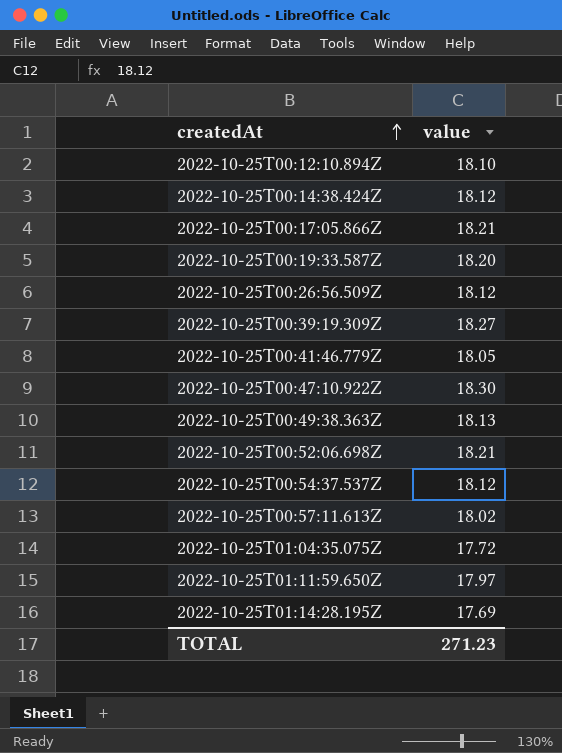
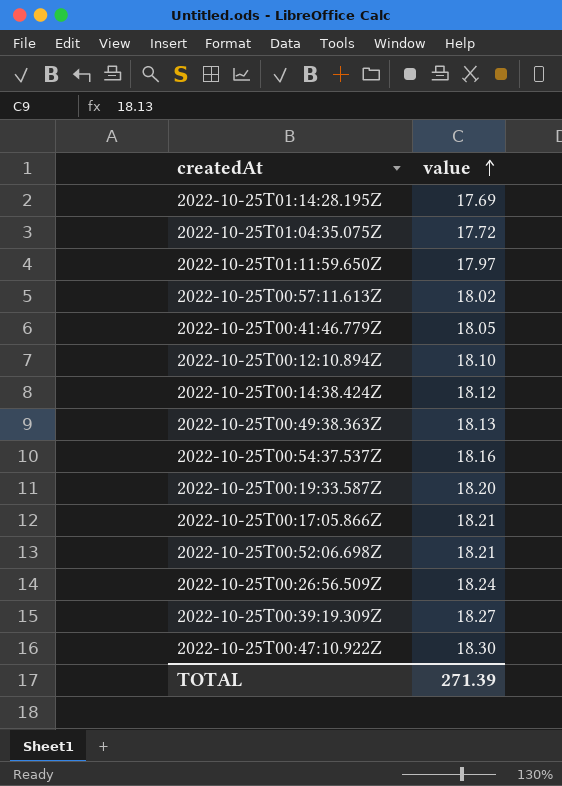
row order: createdAt ascending -> value ascending
2022-10-25T00:54:37.537Z | value: 18.12 -> 18.16
2022-10-25T00:26:56.509Z | value: 18.12 -> 18.24
TOTAL | value: 271.23 -> 271.39

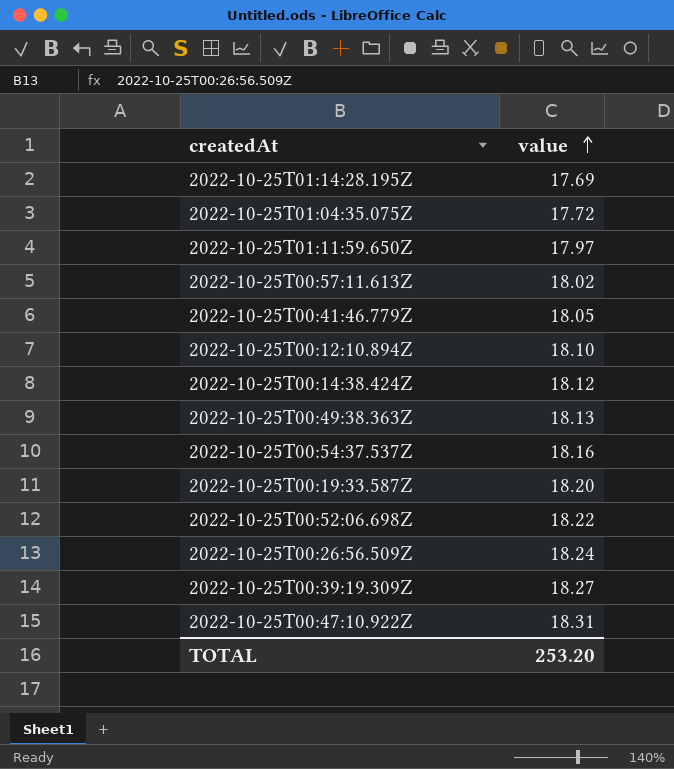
row 2022-10-25T00:17:05.866Z: 18.21 -> none
2022-10-25T00:52:06.698Z | value: 18.21 -> 18.22
2022-10-25T00:47:10.922Z | value: 18.30 -> 18.31
TOTAL | value: 271.39 -> 253.20

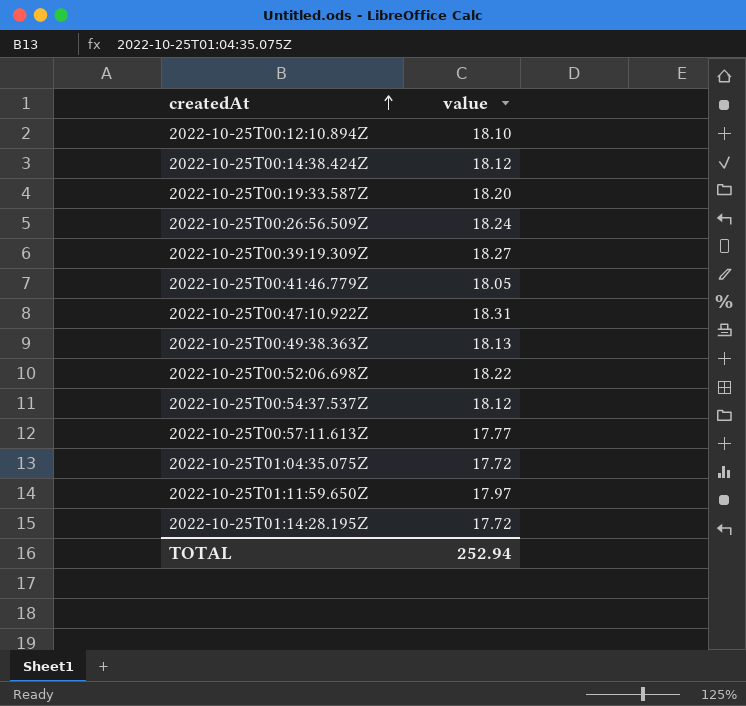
row order: value ascending -> createdAt ascending
2022-10-25T00:54:37.537Z | value: 18.16 -> 18.12
2022-10-25T00:57:11.613Z | value: 18.02 -> 17.77
2022-10-25T01:14:28.195Z | value: 17.69 -> 17.72
TOTAL | value: 253.20 -> 252.94

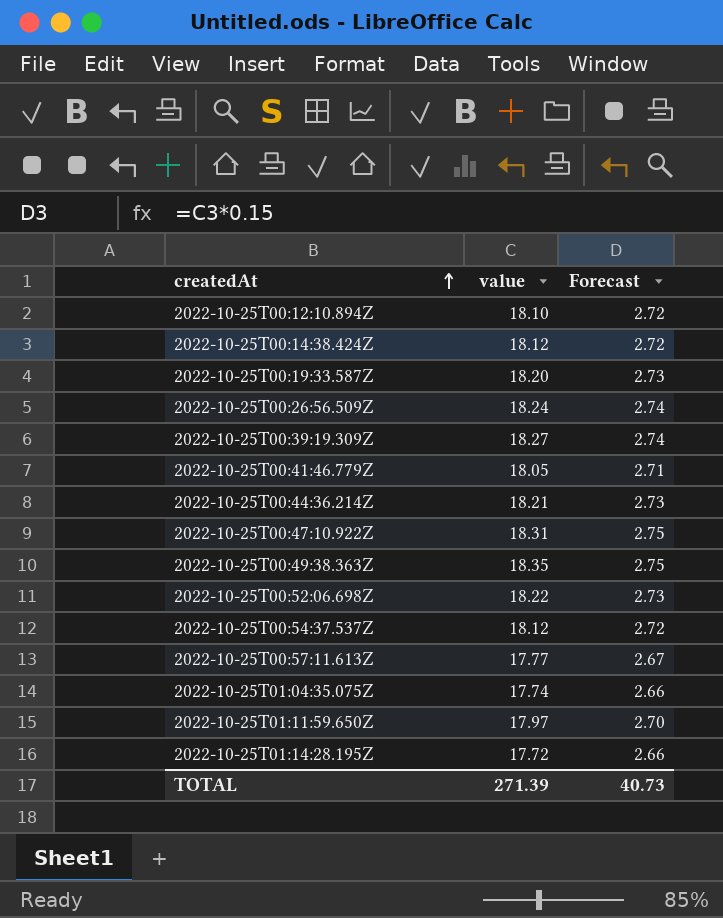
column Forecast | formula: none -> [value] * 0.15
row 2022-10-25T00:44:36.214Z: none -> 18.21 | 2.73
2022-10-25T00:49:38.363Z | value: 18.13 -> 18.35
2022-10-25T01:04:35.075Z | value: 17.72 -> 17.74
TOTAL | value: 252.94 -> 271.39

